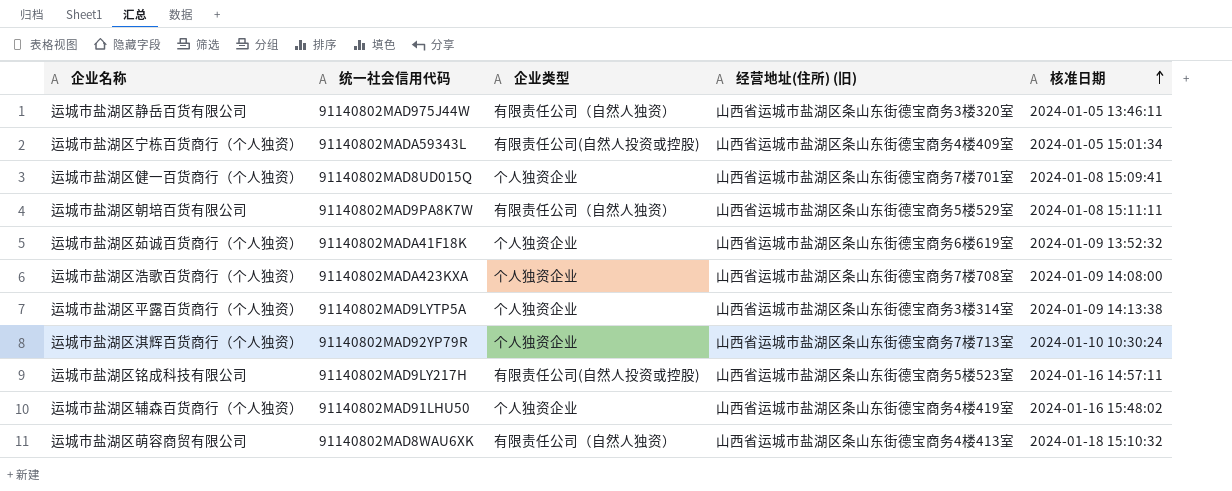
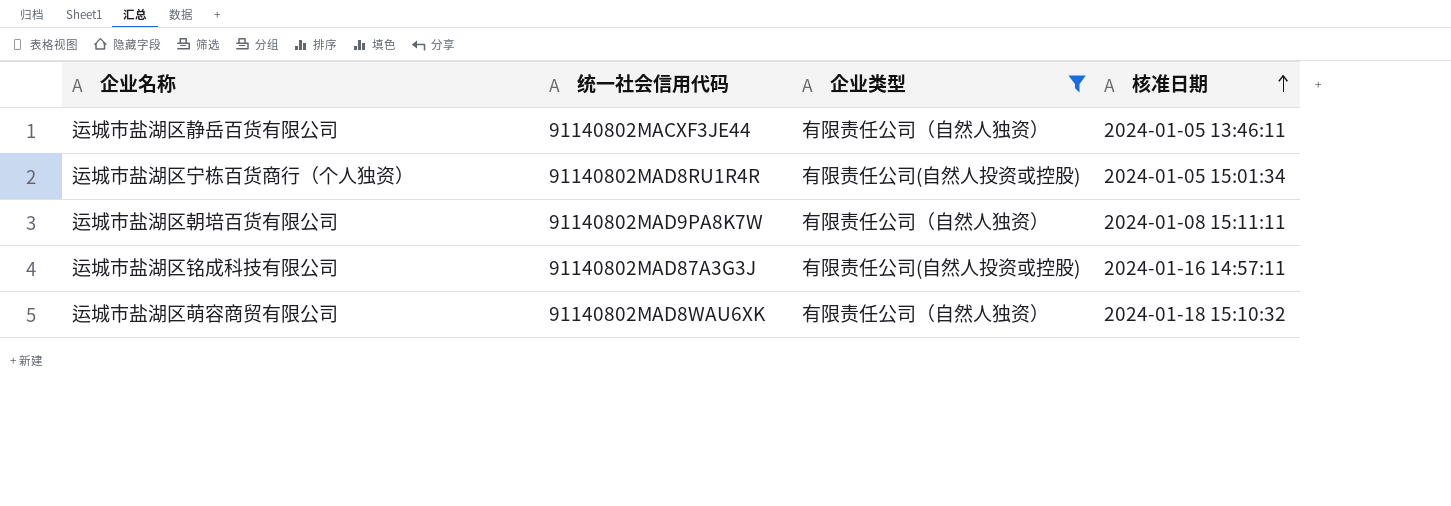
filter: none -> 企业类型 != 个人独资企业
column 经营地址(住所) (旧) | position: 4 -> none
运城市盐湖区静岳百货有限公司 | 统一社会信用代码: 91140802MAD975J44W -> 91140802MACXF3JE44
运城市盐湖区宁栋百货商行（个人独资） | 统一社会信用代码: 91140802MADA59343L -> 91140802MAD8RU1R4R
运城市盐湖区铭成科技有限公司 | 统一社会信用代码: 91140802MAD9LY217H -> 91140802MAD87A3G3J

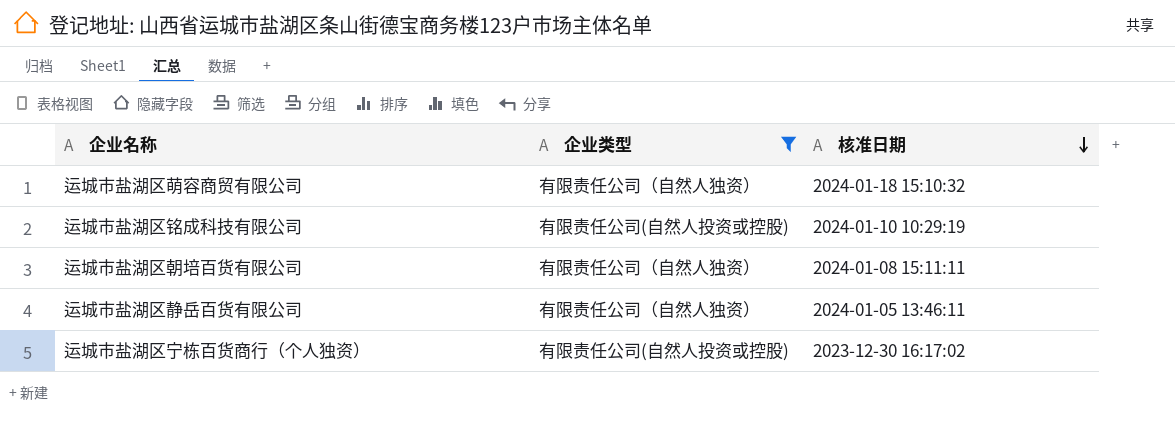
row order: 核准日期 ascending -> 核准日期 descending
column 统一社会信用代码 | position: 2 -> none
运城市盐湖区铭成科技有限公司 | 核准日期: 2024-01-16 14:57:11 -> 2024-01-10 10:29:19
运城市盐湖区宁栋百货商行（个人独资） | 核准日期: 2024-01-05 15:01:34 -> 2023-12-30 16:17:02

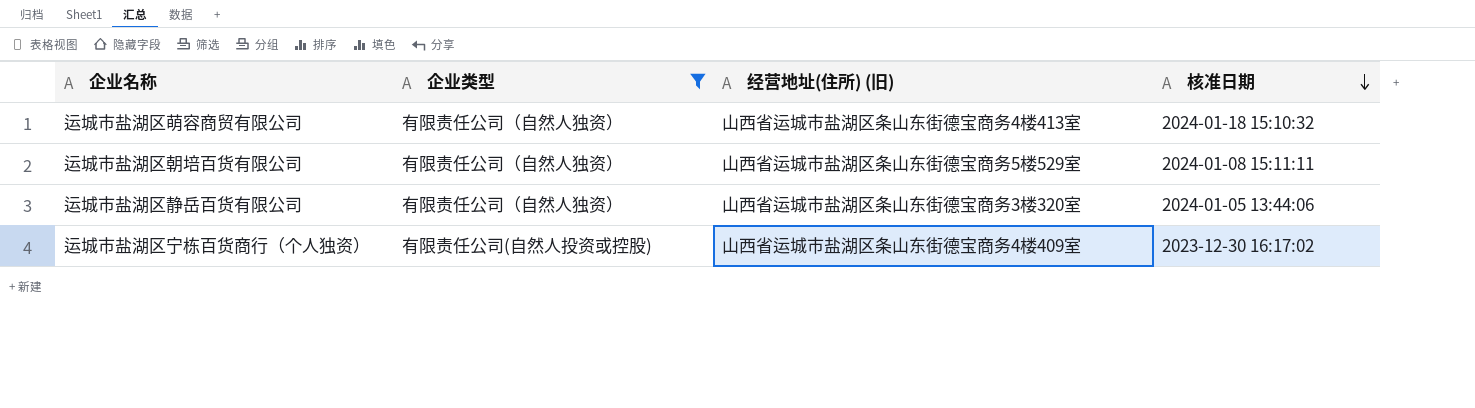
column 经营地址(住所) (旧) | position: none -> 3
row 运城市盐湖区铭成科技有限公司: 有限责任公司(自然人投资或控股) | 2024-01-10 10:29:19 -> none
运城市盐湖区静岳百货有限公司 | 核准日期: 2024-01-05 13:46:11 -> 2024-01-05 13:44:06

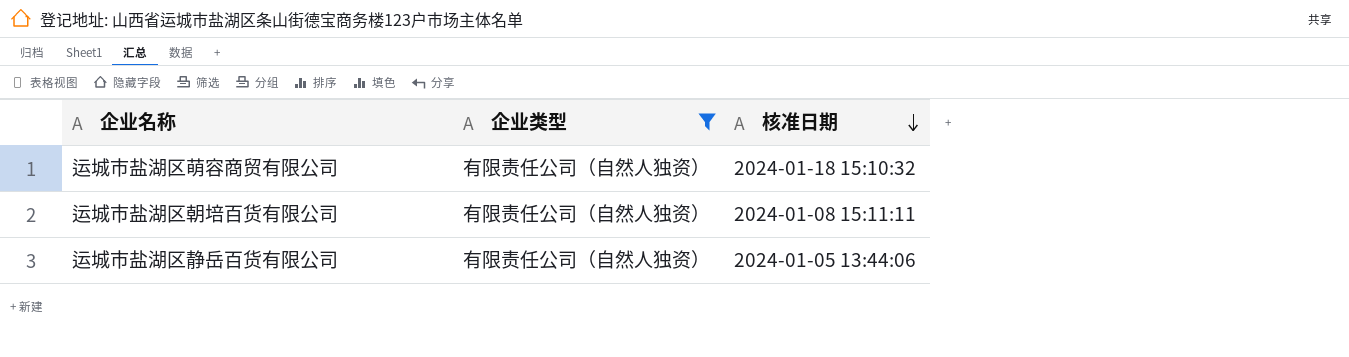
column 经营地址(住所) (旧) | position: 3 -> none
row 运城市盐湖区宁栋百货商行（个人独资）: 有限责任公司(自然人投资或控股) | 山西省运城市盐湖区条山东街德宝商务4楼409室 | 2023-12-30 16:17:02 -> none

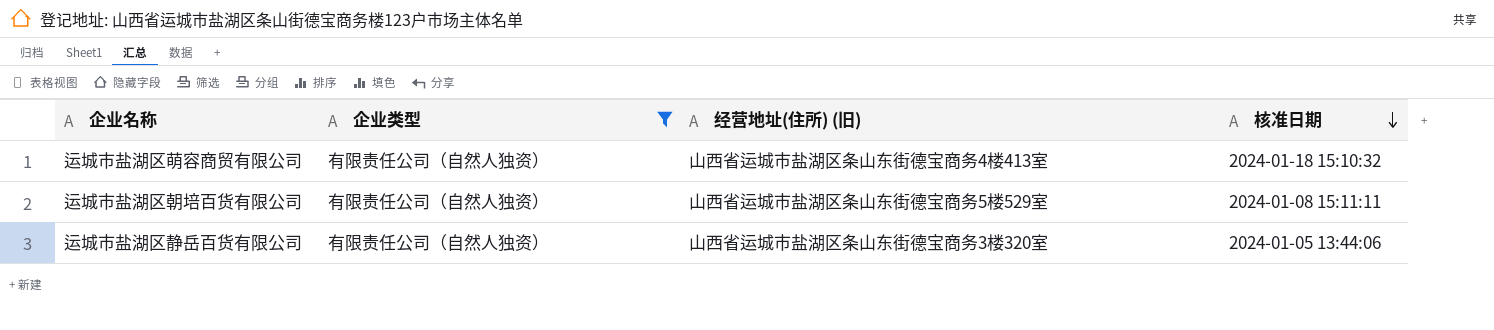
column 经营地址(住所) (旧) | position: none -> 3

